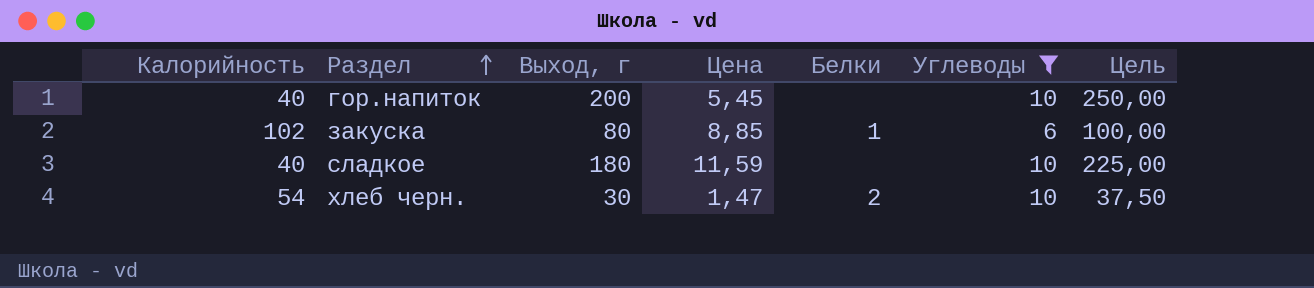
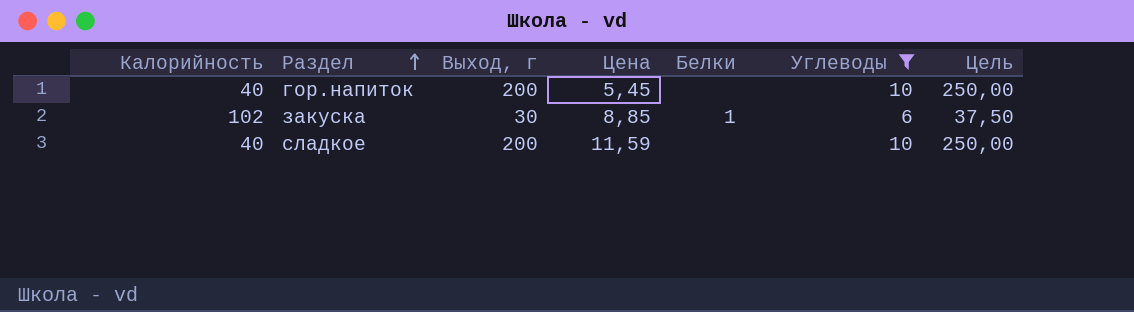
row хлеб черн.: 54 | 30 | 1,47 | 2 | 10 | 37,50 -> none
закуска | Выход, г: 80 -> 30
закуска | Цель: 100,00 -> 37,50
сладкое | Выход, г: 180 -> 200
сладкое | Цель: 225,00 -> 250,00

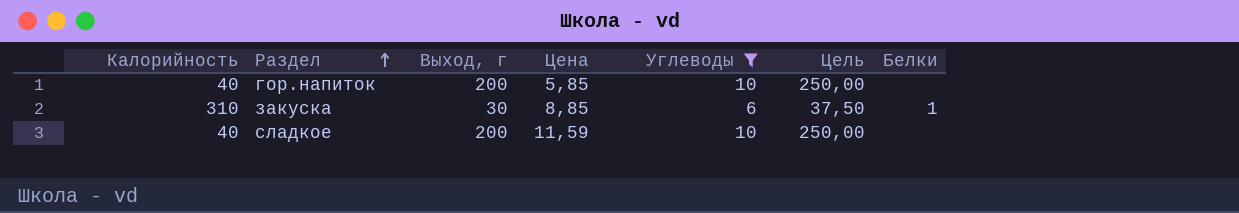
column Белки | position: 5 -> 7
гор.напиток | Цена: 5,45 -> 5,85
закуска | Калорийность: 102 -> 310

